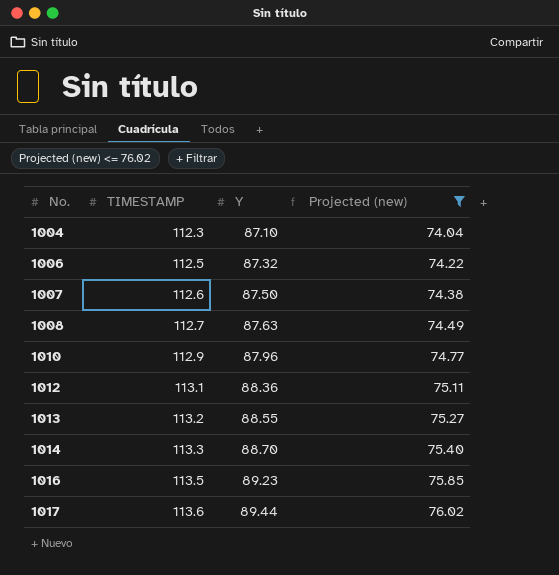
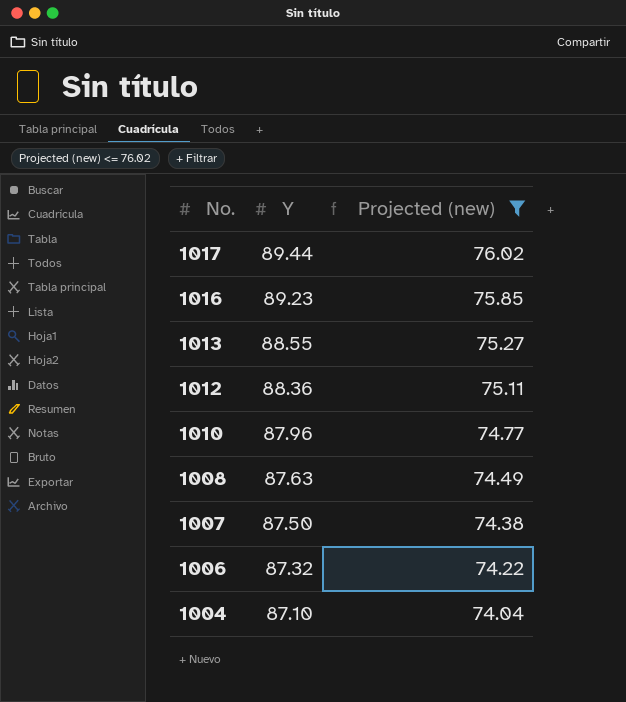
row order: No. ascending -> No. descending
column TIMESTAMP | position: 2 -> none
row 1014: 113.3 | 88.70 | 75.40 -> none

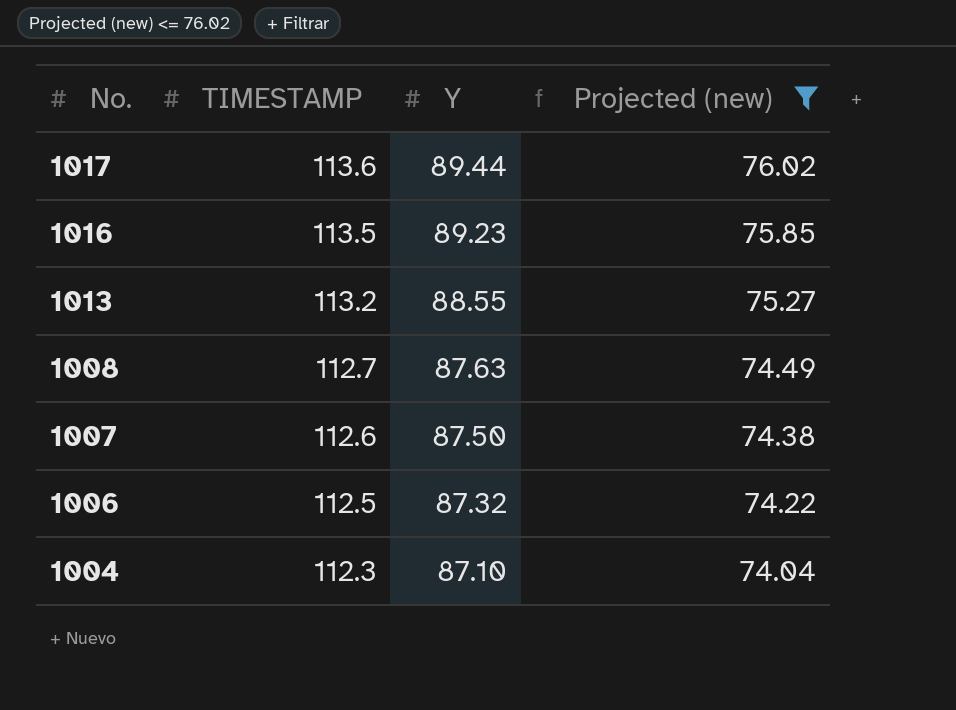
column TIMESTAMP | position: none -> 2
row 1012: 88.36 | 75.11 -> none
row 1010: 87.96 | 74.77 -> none

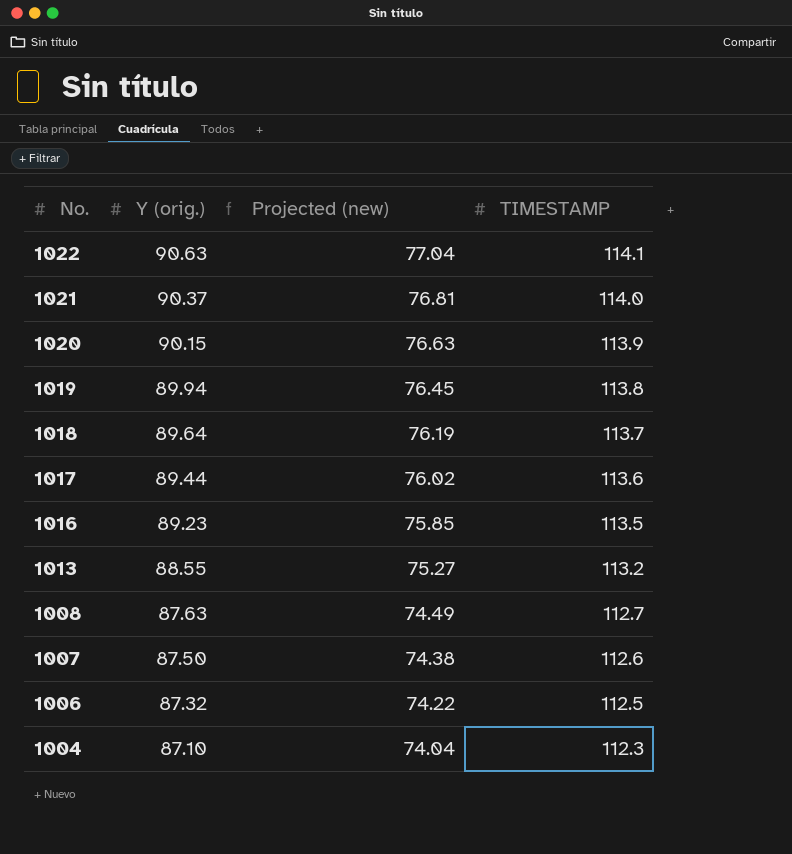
filter: Projected (new) <= 76.02 -> none
column name: Y -> Y (orig.)
column TIMESTAMP | position: 2 -> 4

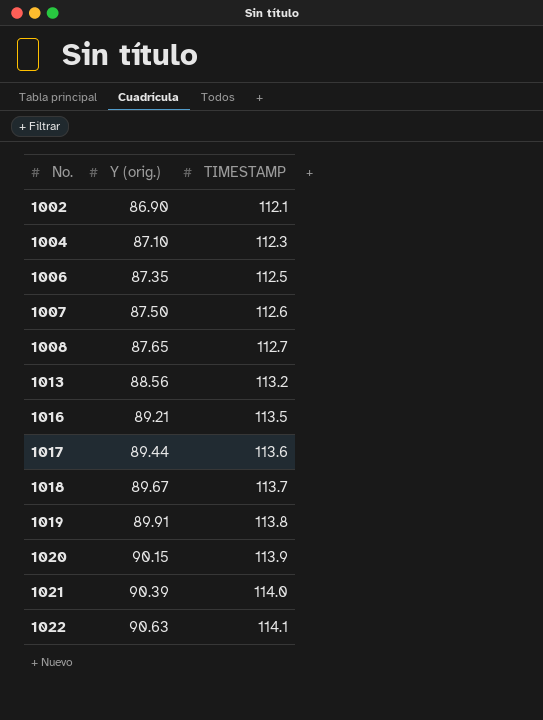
row order: No. descending -> No. ascending
column Projected (new) | formula: [Y (orig.)] * 0.85 -> none
row 1002: none -> 86.90 | 112.1
1006 | Y (orig.): 87.32 -> 87.35
1008 | Y (orig.): 87.63 -> 87.65
1013 | Y (orig.): 88.55 -> 88.56
1016 | Y (orig.): 89.23 -> 89.21
1018 | Y (orig.): 89.64 -> 89.67
1019 | Y (orig.): 89.94 -> 89.91
1021 | Y (orig.): 90.37 -> 90.39

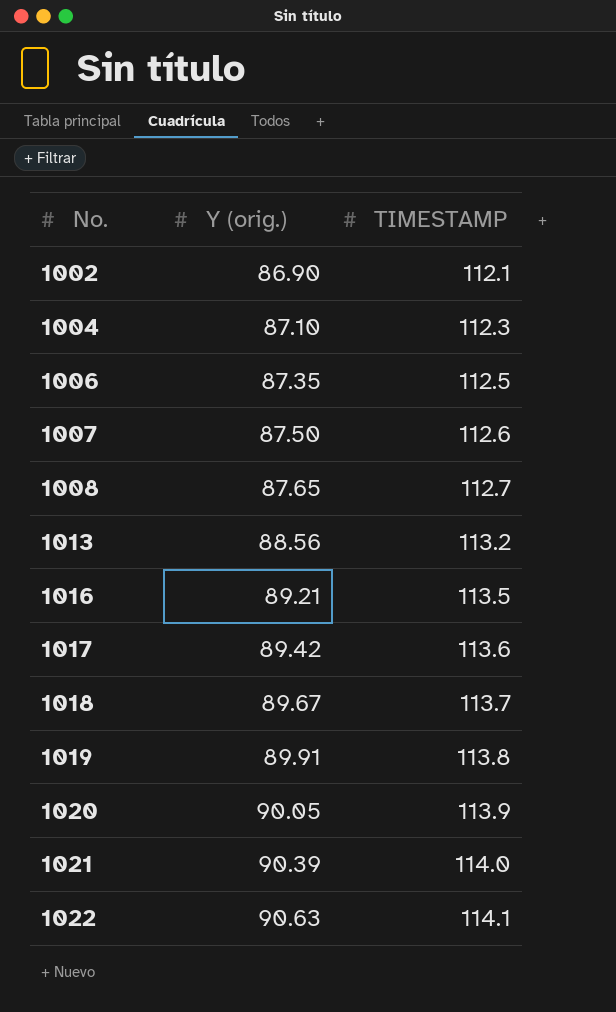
1017 | Y (orig.): 89.44 -> 89.42
1020 | Y (orig.): 90.15 -> 90.05

